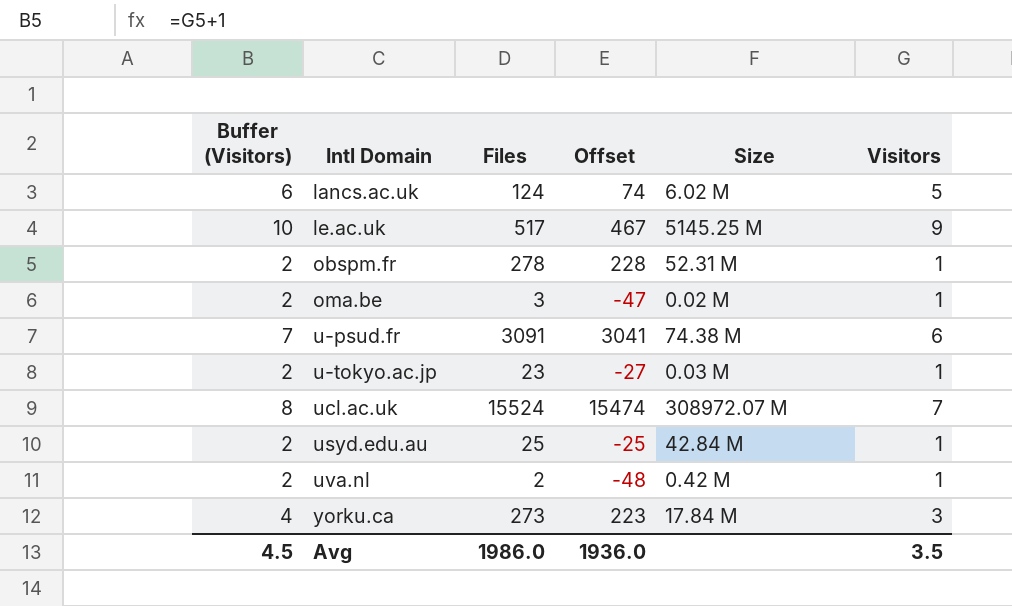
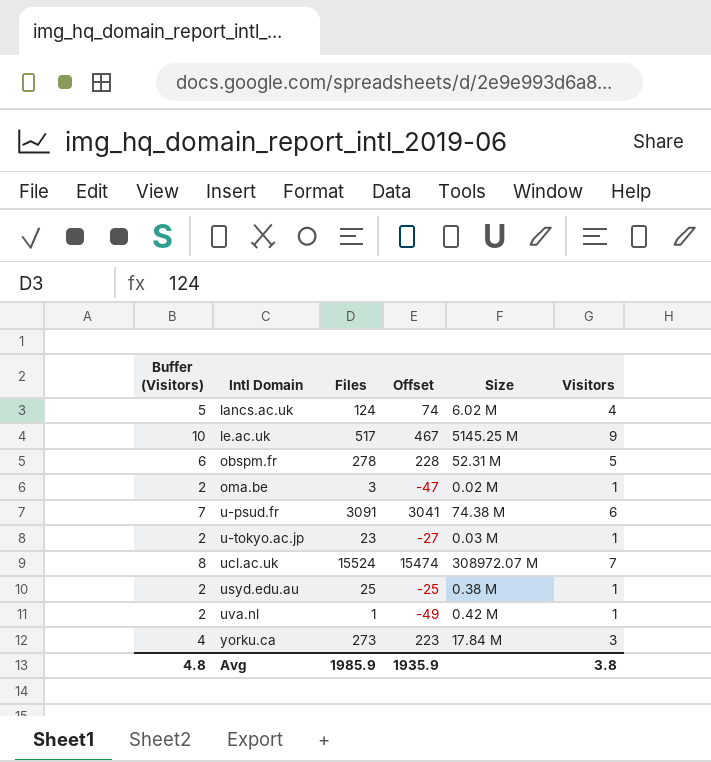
lancs.ac.uk | Buffer (Visitors): 6 -> 5
lancs.ac.uk | Visitors: 5 -> 4
obspm.fr | Buffer (Visitors): 2 -> 6
obspm.fr | Visitors: 1 -> 5
usyd.edu.au | Size: 42.84 M -> 0.38 M
uva.nl | Files: 2 -> 1
uva.nl | Offset: -48 -> -49
Avg | Buffer (Visitors): 4.5 -> 4.8
Avg | Files: 1986.0 -> 1985.9
Avg | Offset: 1936.0 -> 1935.9
Avg | Visitors: 3.5 -> 3.8

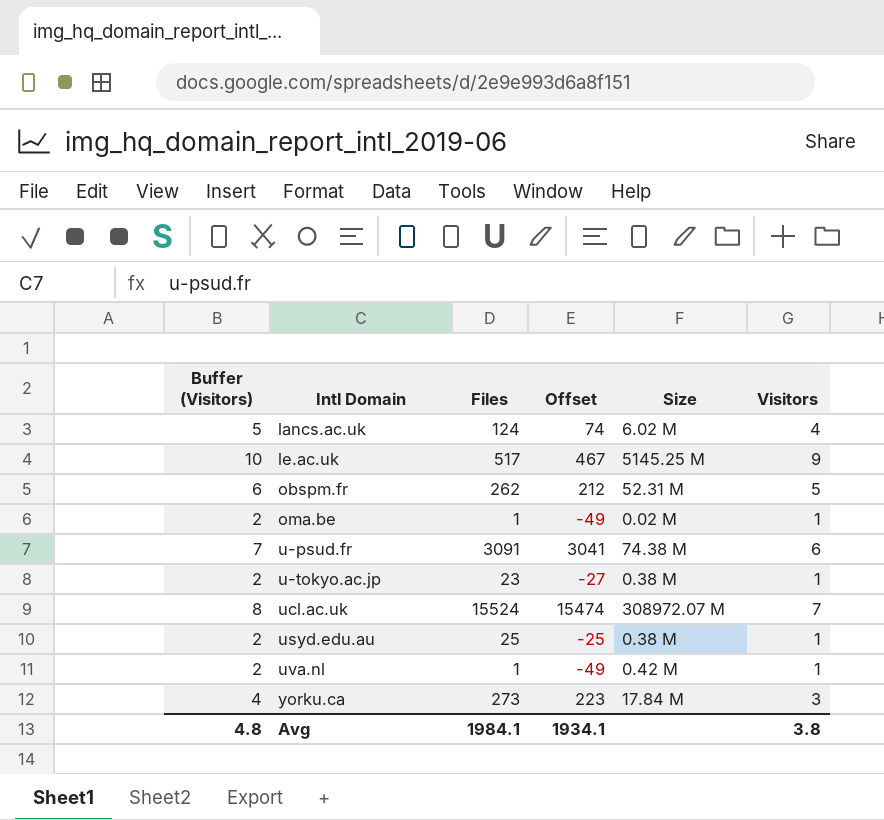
obspm.fr | Files: 278 -> 262
obspm.fr | Offset: 228 -> 212
oma.be | Files: 3 -> 1
oma.be | Offset: -47 -> -49
u-tokyo.ac.jp | Size: 0.03 M -> 0.38 M
Avg | Files: 1985.9 -> 1984.1
Avg | Offset: 1935.9 -> 1934.1

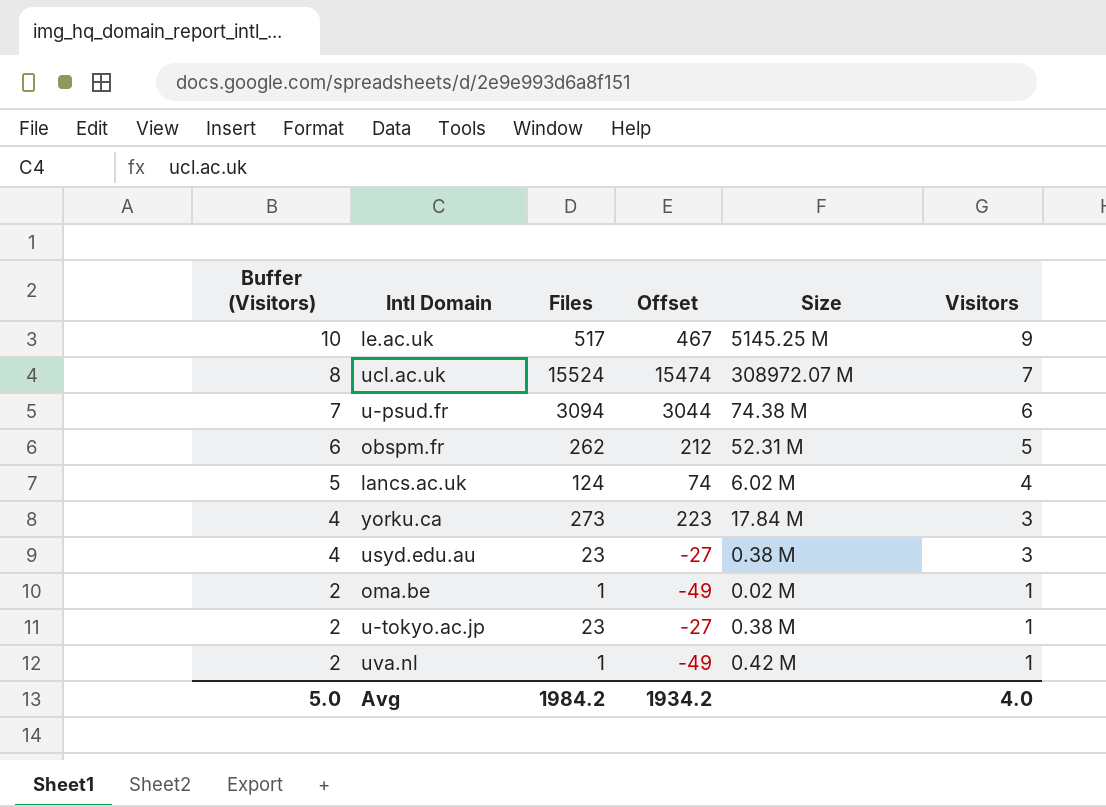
row order: Intl Domain ascending -> Buffer (Visitors) descending
u-psud.fr | Files: 3091 -> 3094
u-psud.fr | Offset: 3041 -> 3044
usyd.edu.au | Buffer (Visitors): 2 -> 4
usyd.edu.au | Files: 25 -> 23
usyd.edu.au | Offset: -25 -> -27
usyd.edu.au | Visitors: 1 -> 3
Avg | Buffer (Visitors): 4.8 -> 5.0
Avg | Files: 1984.1 -> 1984.2
Avg | Offset: 1934.1 -> 1934.2
Avg | Visitors: 3.8 -> 4.0

